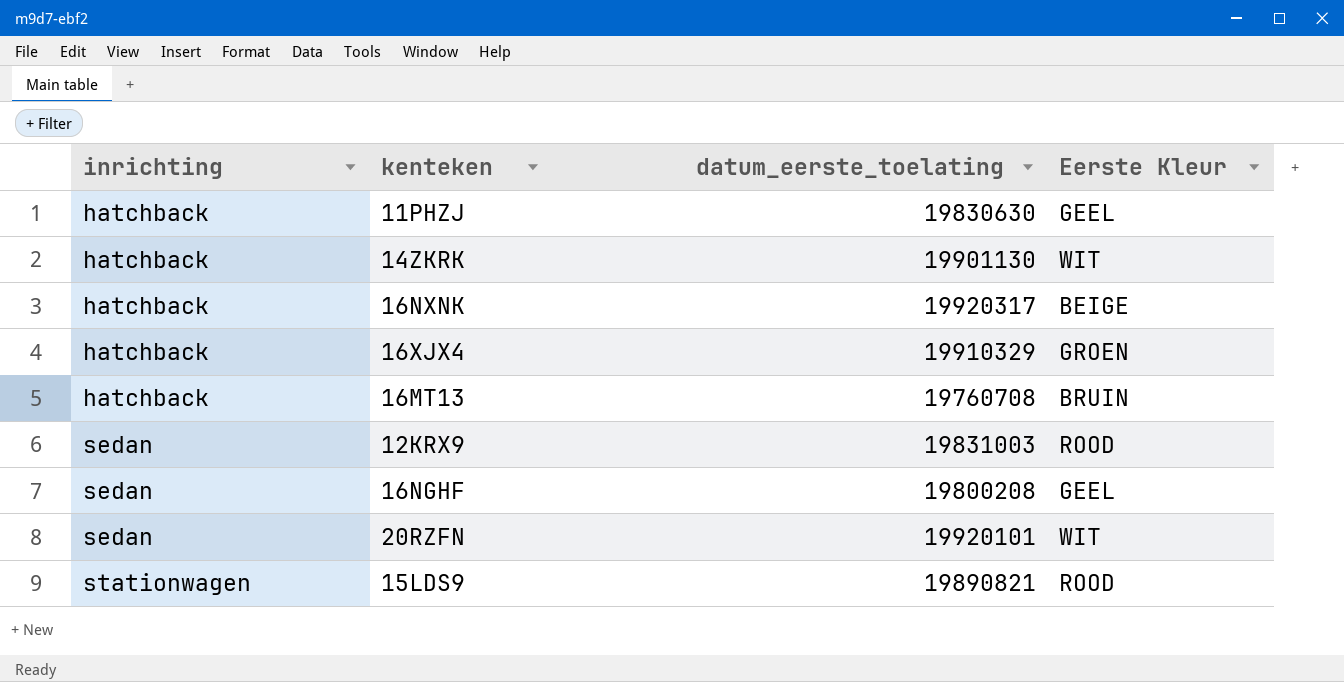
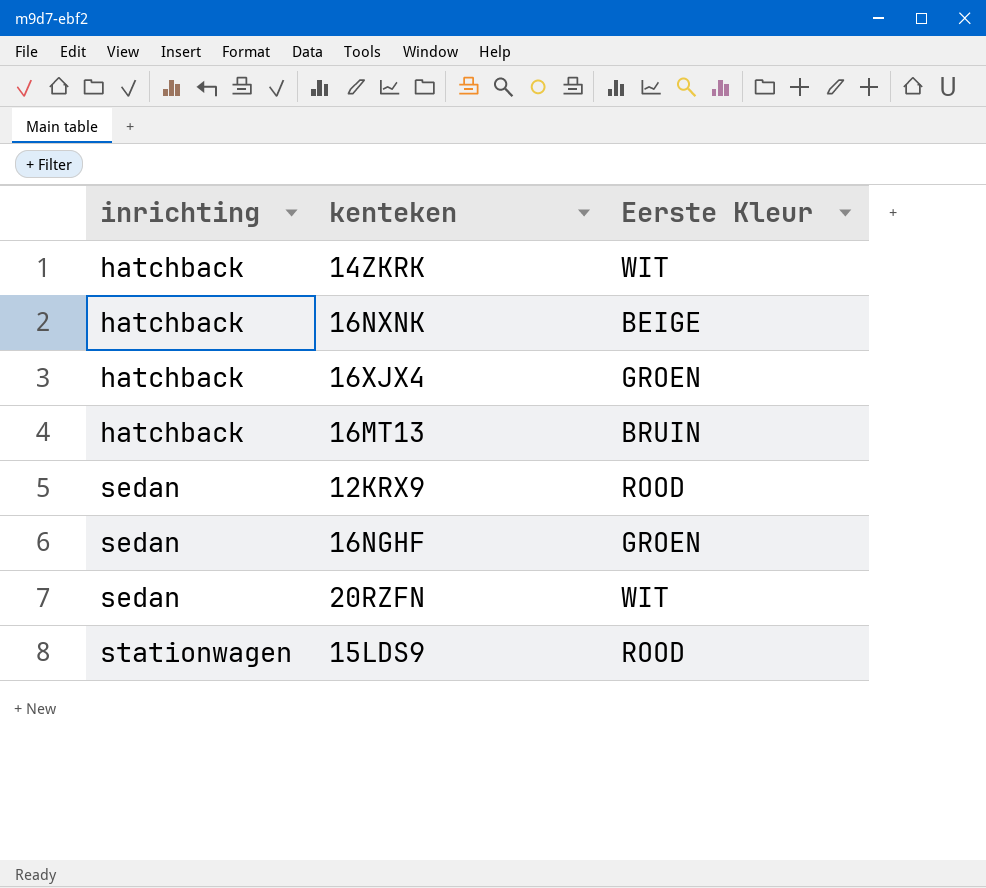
column datum_eerste_toelating | position: 3 -> none
row 11PHZJ: hatchback | 19830630 | GEEL -> none
16NGHF | Eerste Kleur: GEEL -> GROEN

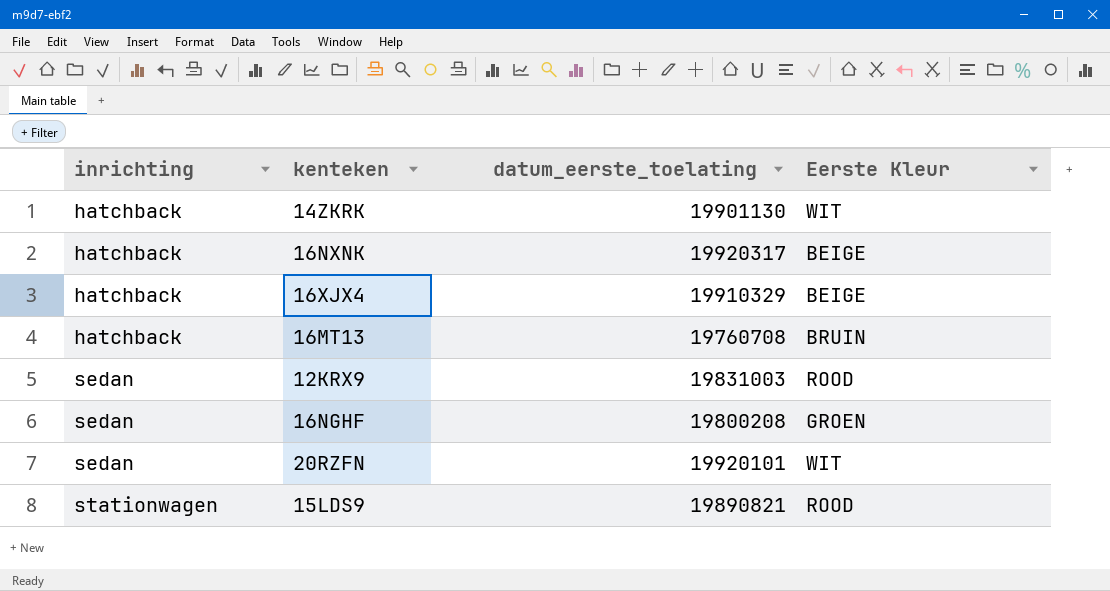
column datum_eerste_toelating | position: none -> 3
16XJX4 | Eerste Kleur: GROEN -> BEIGE

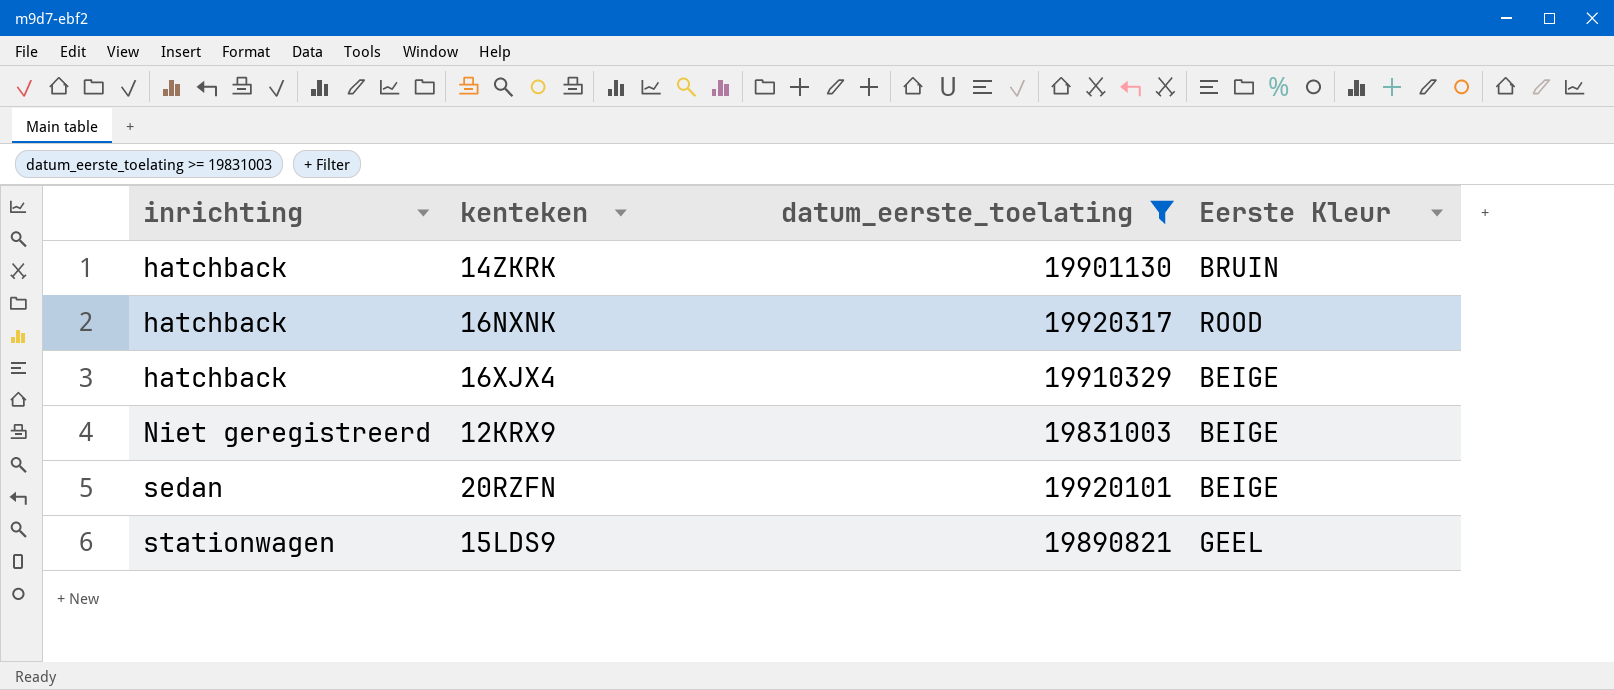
filter: none -> datum_eerste_toelating >= 19831003
14ZKRK | Eerste Kleur: WIT -> BRUIN
16NXNK | Eerste Kleur: BEIGE -> ROOD
12KRX9 | inrichting: sedan -> Niet geregistreerd
12KRX9 | Eerste Kleur: ROOD -> BEIGE
20RZFN | Eerste Kleur: WIT -> BEIGE
15LDS9 | Eerste Kleur: ROOD -> GEEL

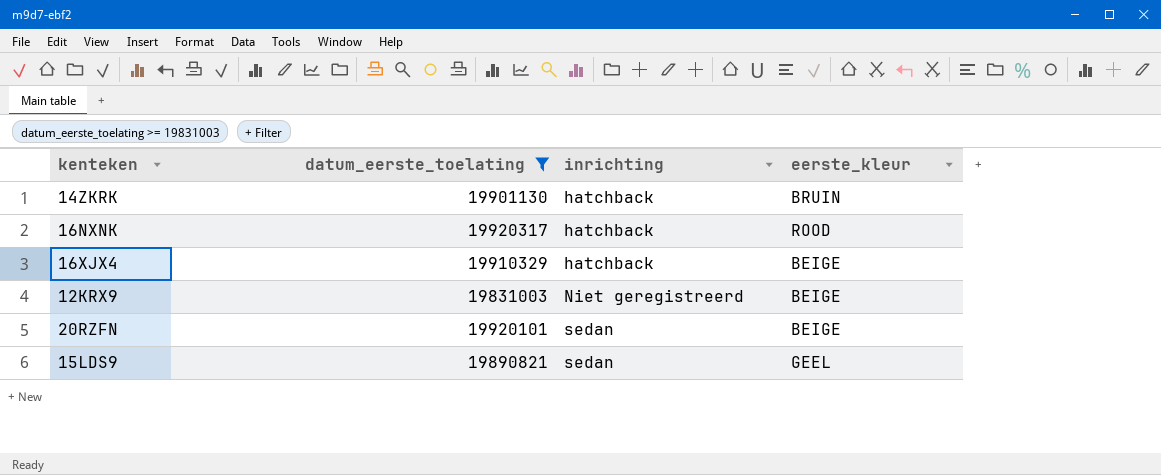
column inrichting | position: 1 -> 3
column name: Eerste Kleur -> eerste_kleur
15LDS9 | inrichting: stationwagen -> sedan

